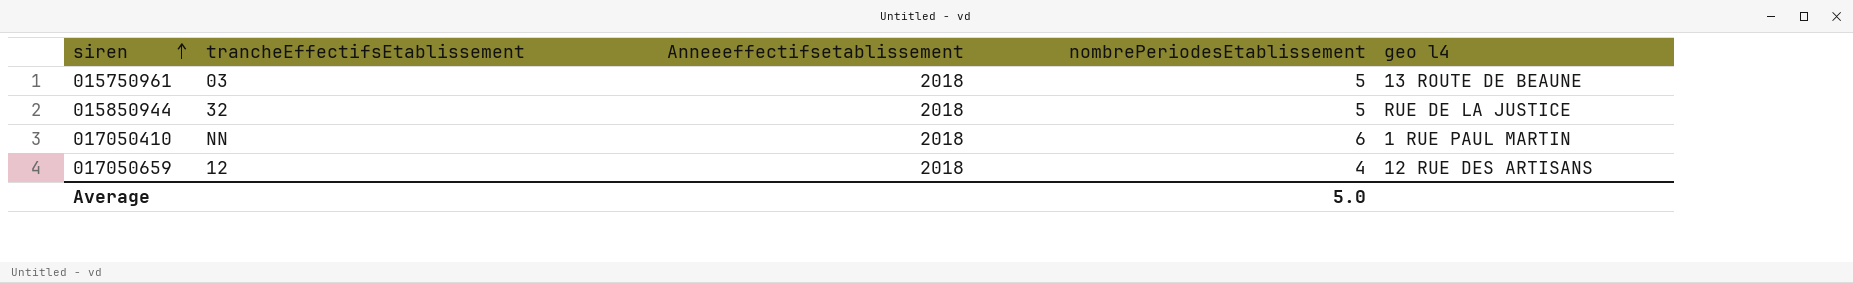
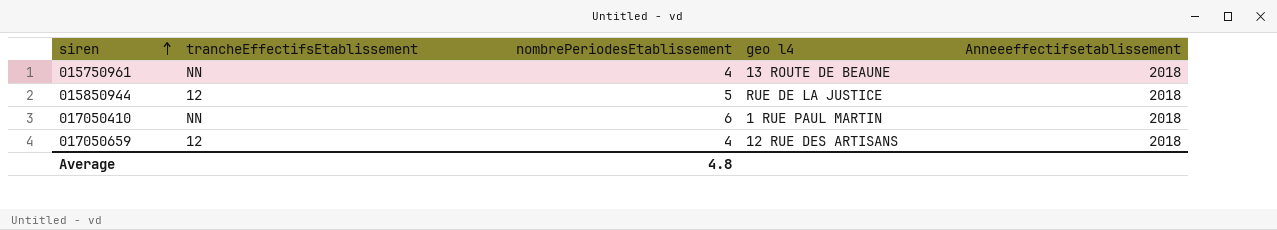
column Anneeeffectifsetablissement | position: 3 -> 5
015750961 | trancheEffectifsEtablissement: 03 -> NN
015750961 | nombrePeriodesEtablissement: 5 -> 4
015850944 | trancheEffectifsEtablissement: 32 -> 12
Average | nombrePeriodesEtablissement: 5.0 -> 4.8

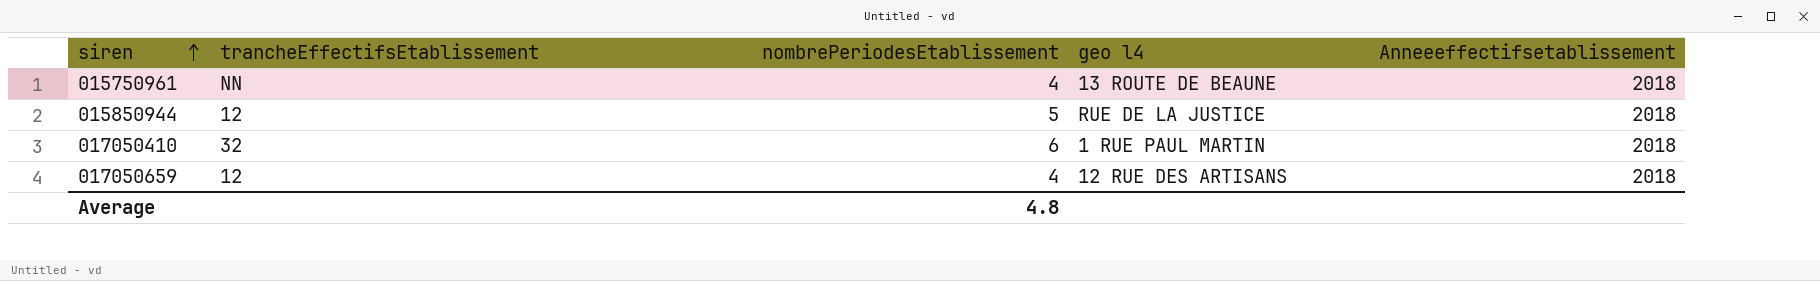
017050410 | trancheEffectifsEtablissement: NN -> 32

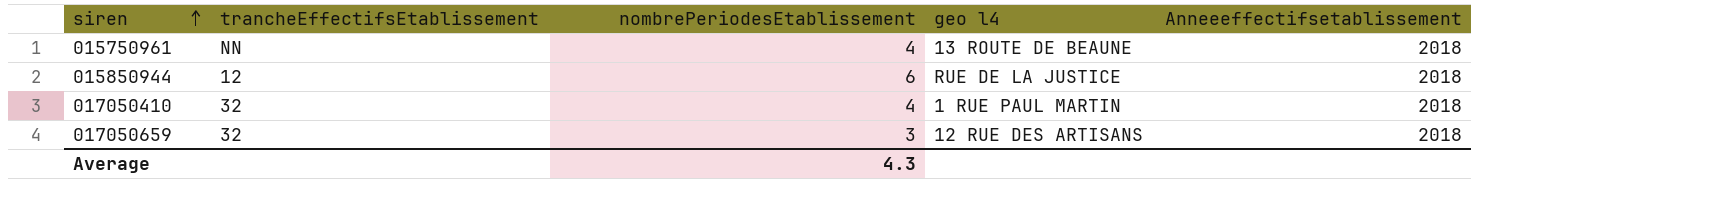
015850944 | nombrePeriodesEtablissement: 5 -> 6
017050410 | nombrePeriodesEtablissement: 6 -> 4
017050659 | trancheEffectifsEtablissement: 12 -> 32
017050659 | nombrePeriodesEtablissement: 4 -> 3
Average | nombrePeriodesEtablissement: 4.8 -> 4.3

